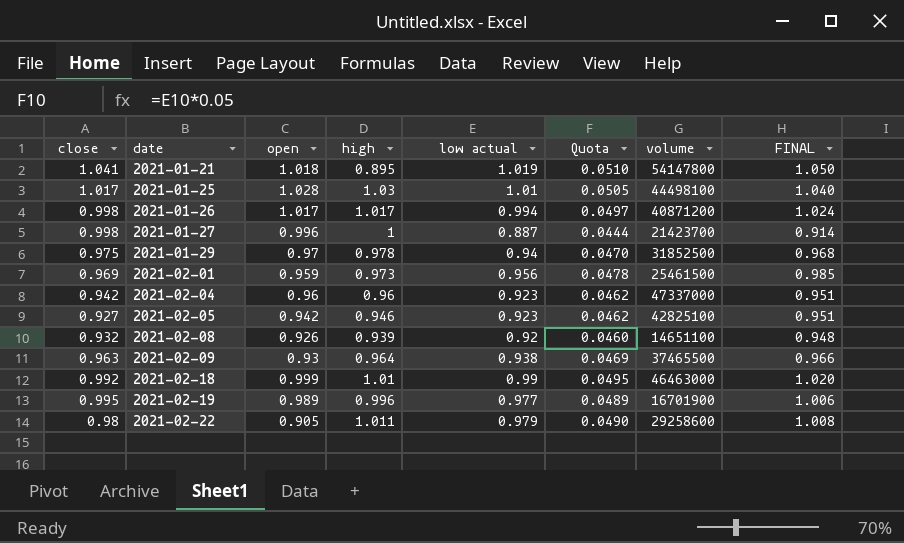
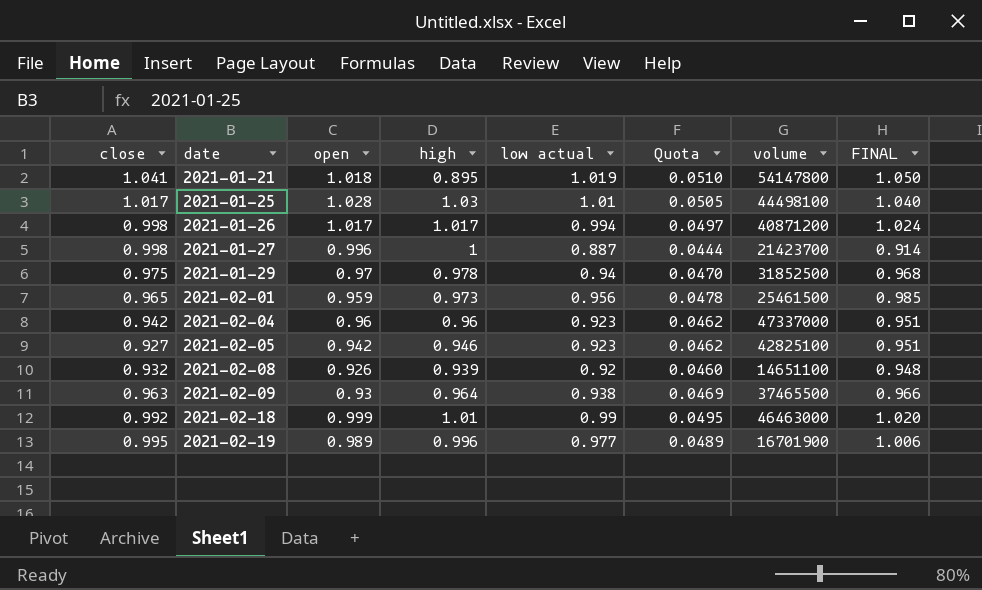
row 2021-02-22: 0.98 | 0.905 | 1.011 | 0.979 | 0.0490 | 29258600 | 1.008 -> none
2021-02-01 | close: 0.969 -> 0.965

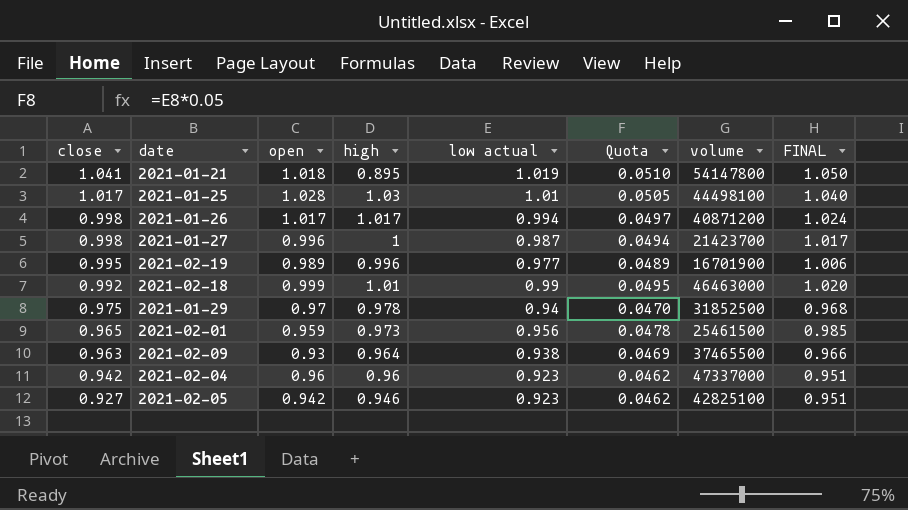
row order: date ascending -> close descending
row 2021-02-08: 0.932 | 0.926 | 0.939 | 0.92 | 0.0460 | 14651100 | 0.948 -> none
2021-01-27 | low actual: 0.887 -> 0.987
2021-01-27 | Quota: 0.0444 -> 0.0494
2021-01-27 | FINAL: 0.914 -> 1.017

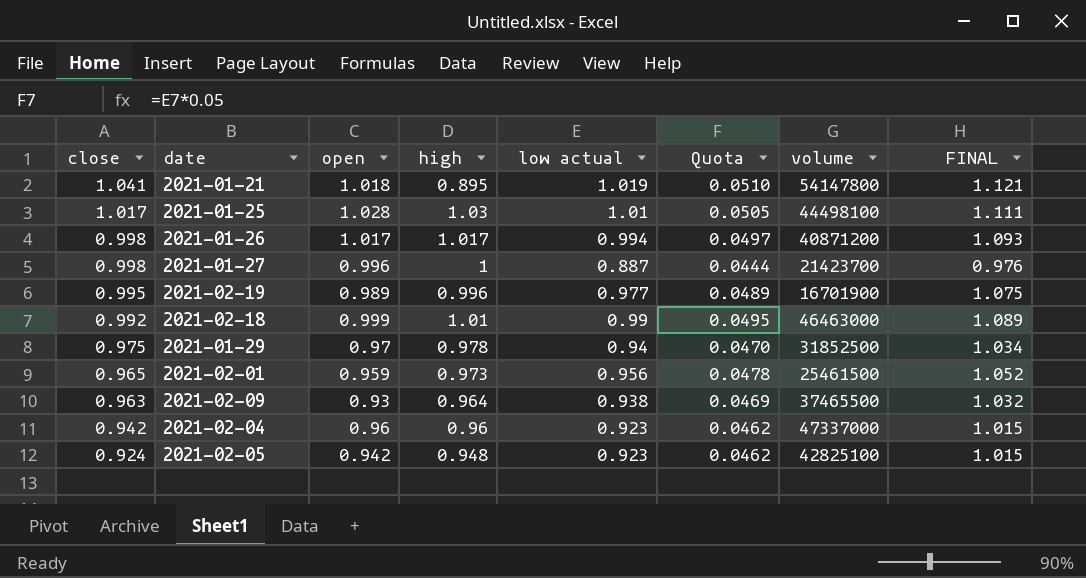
column FINAL | formula: [low actual] * 1.03 -> [low actual] * 1.1
2021-01-27 | low actual: 0.987 -> 0.887
2021-01-27 | Quota: 0.0494 -> 0.0444
2021-02-05 | close: 0.927 -> 0.924
2021-02-05 | high: 0.946 -> 0.948

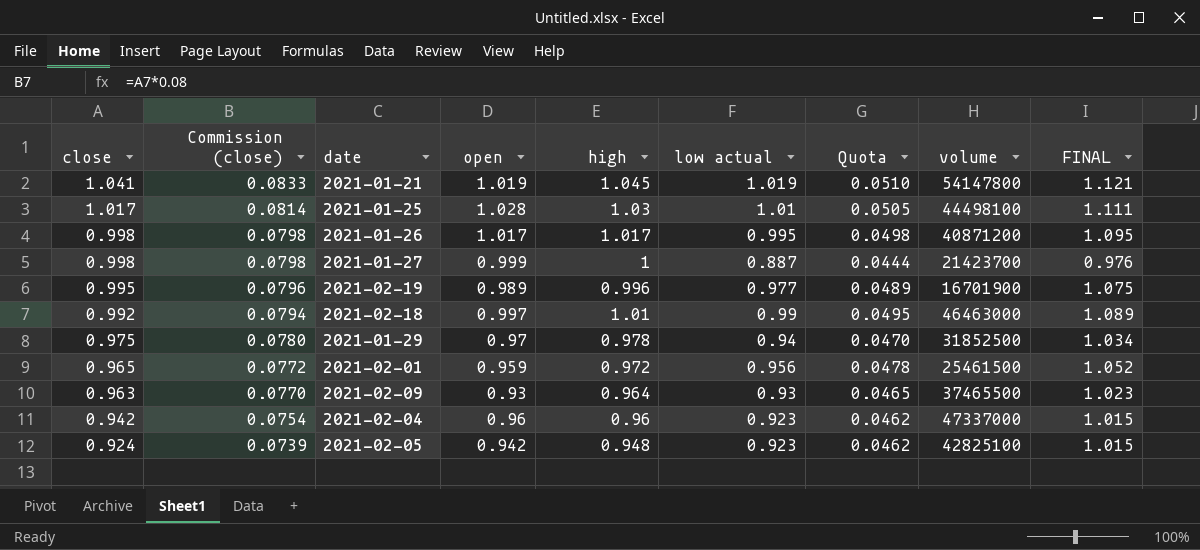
column Commission (close) | formula: none -> [close] * 0.08
2021-01-21 | open: 1.018 -> 1.019
2021-01-21 | high: 0.895 -> 1.045
2021-01-26 | low actual: 0.994 -> 0.995
2021-01-26 | Quota: 0.0497 -> 0.0498
2021-01-26 | FINAL: 1.093 -> 1.095
2021-01-27 | open: 0.996 -> 0.999
2021-02-18 | open: 0.999 -> 0.997
2021-02-01 | high: 0.973 -> 0.972
2021-02-09 | low actual: 0.938 -> 0.93
2021-02-09 | Quota: 0.0469 -> 0.0465
2021-02-09 | FINAL: 1.032 -> 1.023

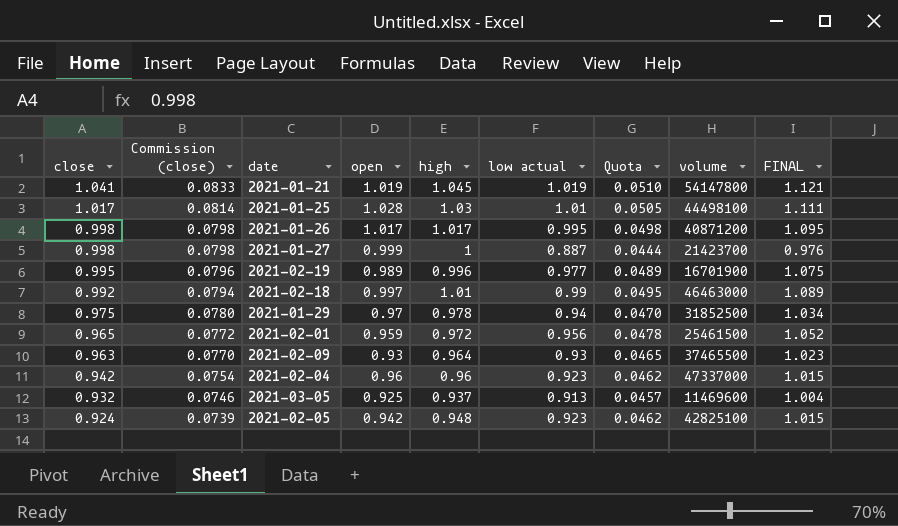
row 2021-03-05: none -> 0.932 | 0.0746 | 0.925 | 0.937 | 0.913 | 0.0457 | 11469600 | 1.004

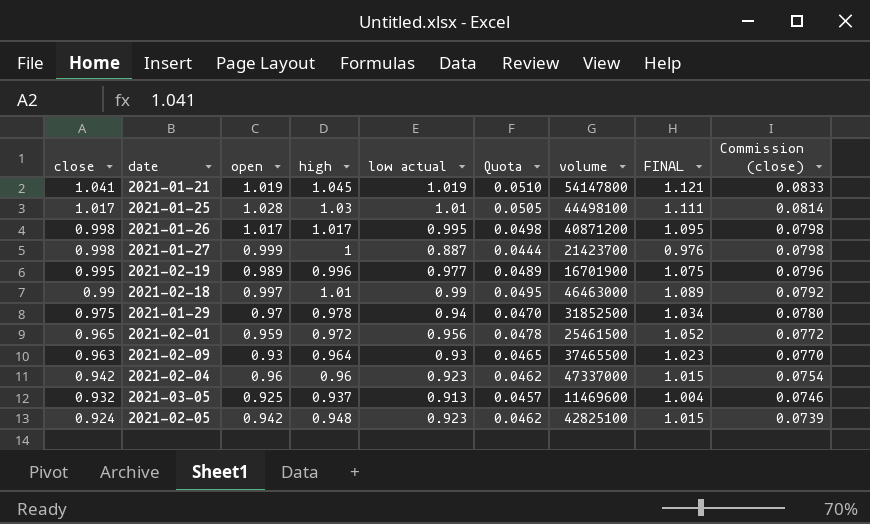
column Commission (close) | position: 2 -> 9
2021-02-18 | close: 0.992 -> 0.99
2021-02-18 | Commission (close): 0.0794 -> 0.0792

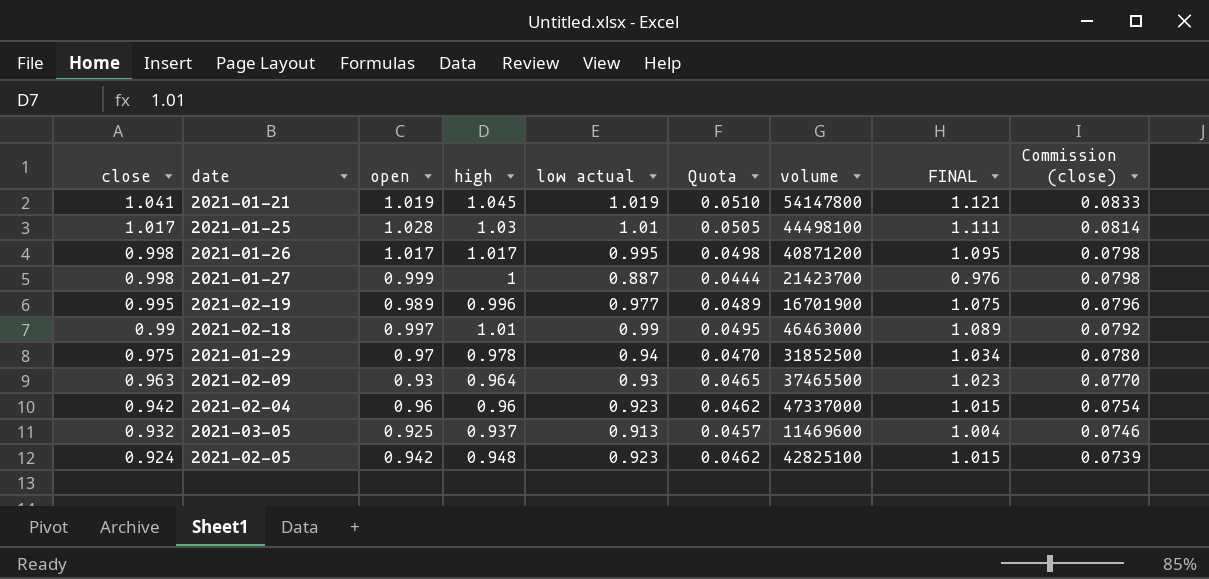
row 2021-02-01: 0.965 | 0.959 | 0.972 | 0.956 | 0.0478 | 25461500 | 1.052 | 0.0772 -> none

